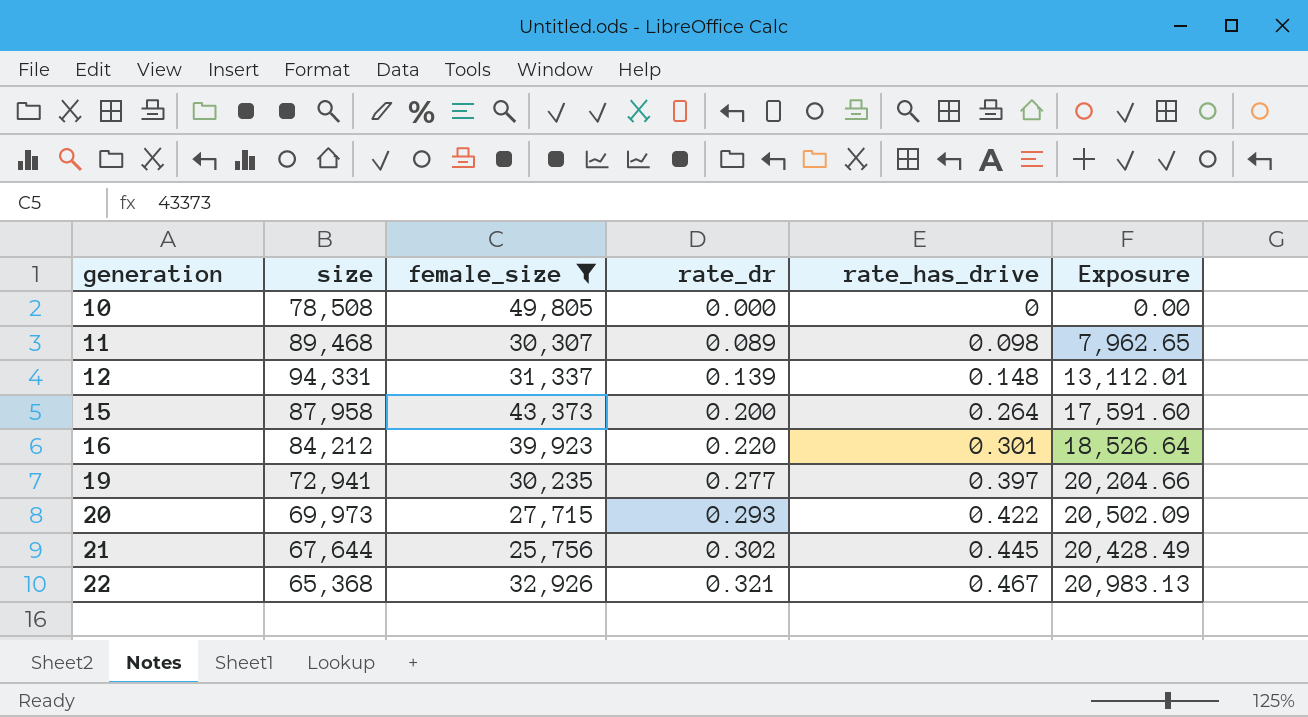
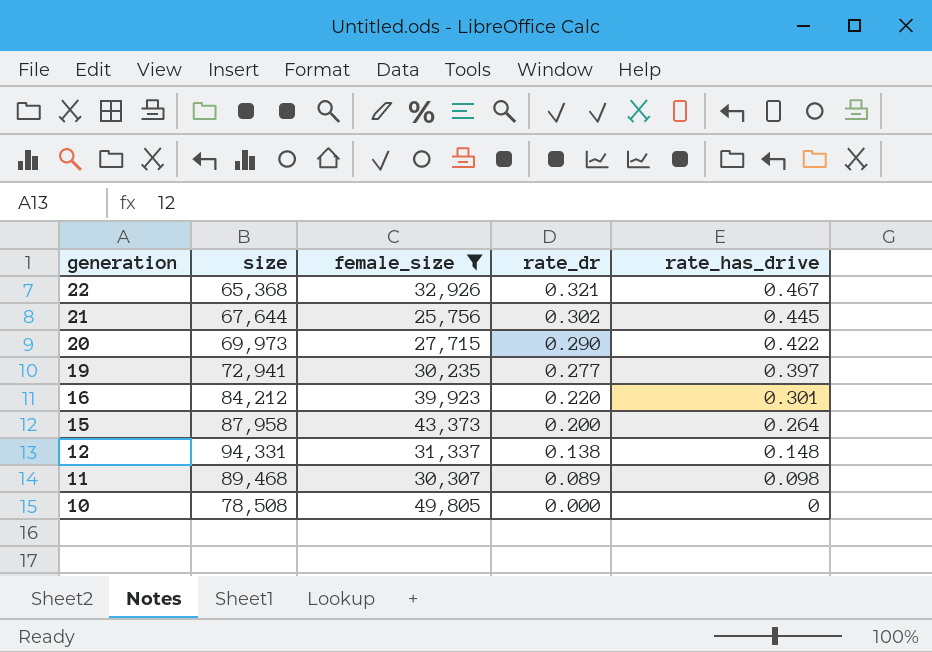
row order: generation ascending -> generation descending
column Exposure | formula: [size] * [rate_dr] -> none
20 | rate_dr: 0.293 -> 0.290
12 | rate_dr: 0.139 -> 0.138

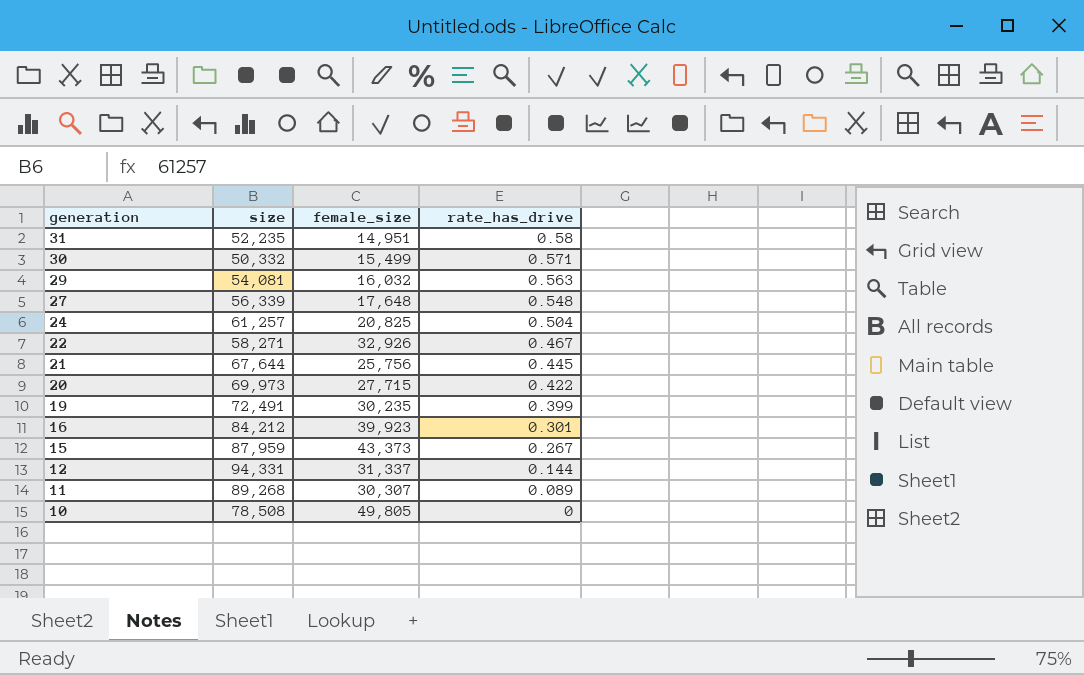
filter: female_size >= 25,756 -> none
column rate_dr | position: 4 -> none
22 | size: 65,368 -> 58,271
19 | size: 72,941 -> 72,491
19 | rate_has_drive: 0.397 -> 0.399
15 | size: 87,958 -> 87,959
15 | rate_has_drive: 0.264 -> 0.267
12 | rate_has_drive: 0.148 -> 0.144
11 | size: 89,468 -> 89,268
11 | rate_has_drive: 0.098 -> 0.089

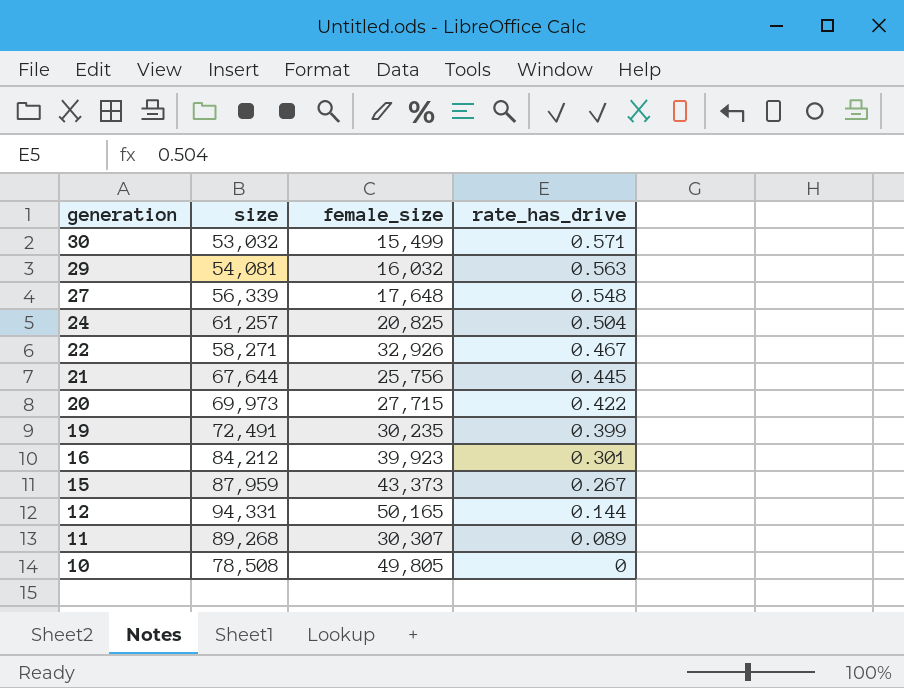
row 31: 52,235 | 14,951 | 0.58 -> none
30 | size: 50,332 -> 53,032
12 | female_size: 31,337 -> 50,165

